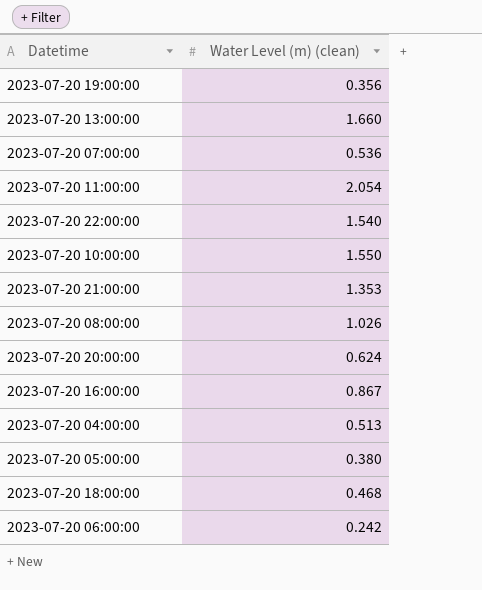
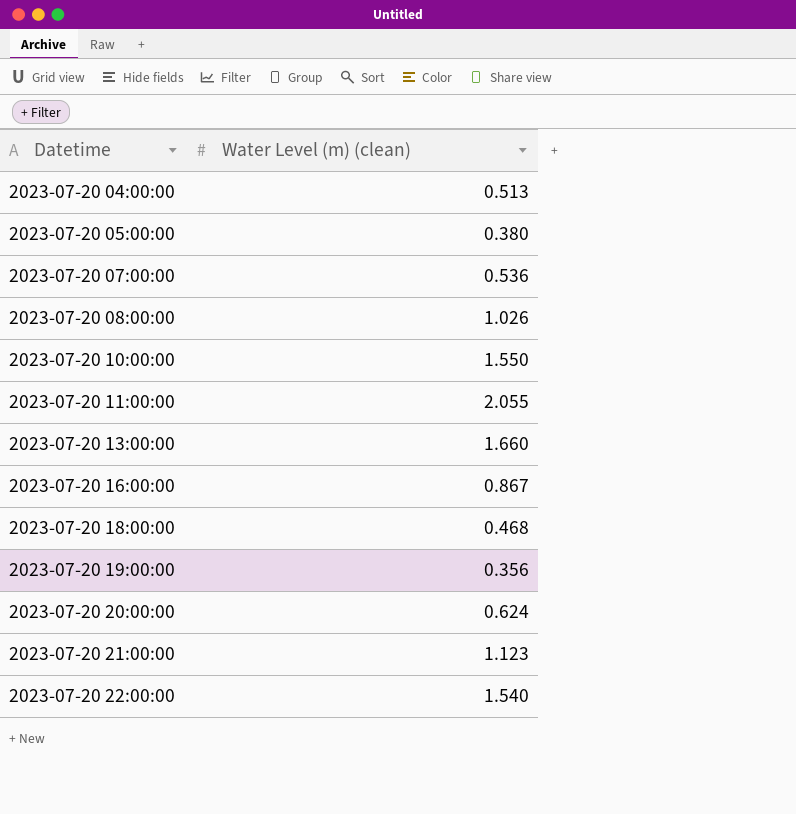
row order: none -> Datetime ascending
row 2023-07-20 06:00:00: 0.242 -> none
2023-07-20 11:00:00 | Water Level (m) (clean): 2.054 -> 2.055
2023-07-20 21:00:00 | Water Level (m) (clean): 1.353 -> 1.123

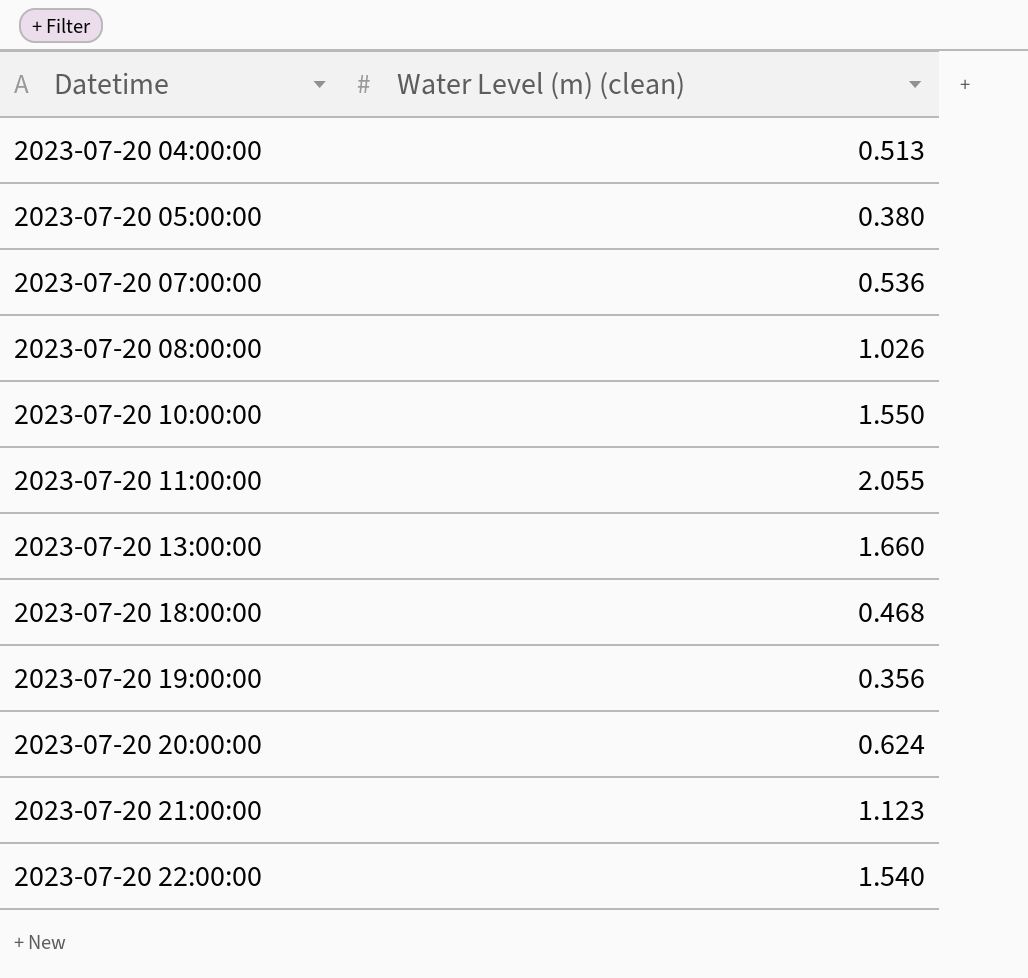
row 2023-07-20 16:00:00: 0.867 -> none

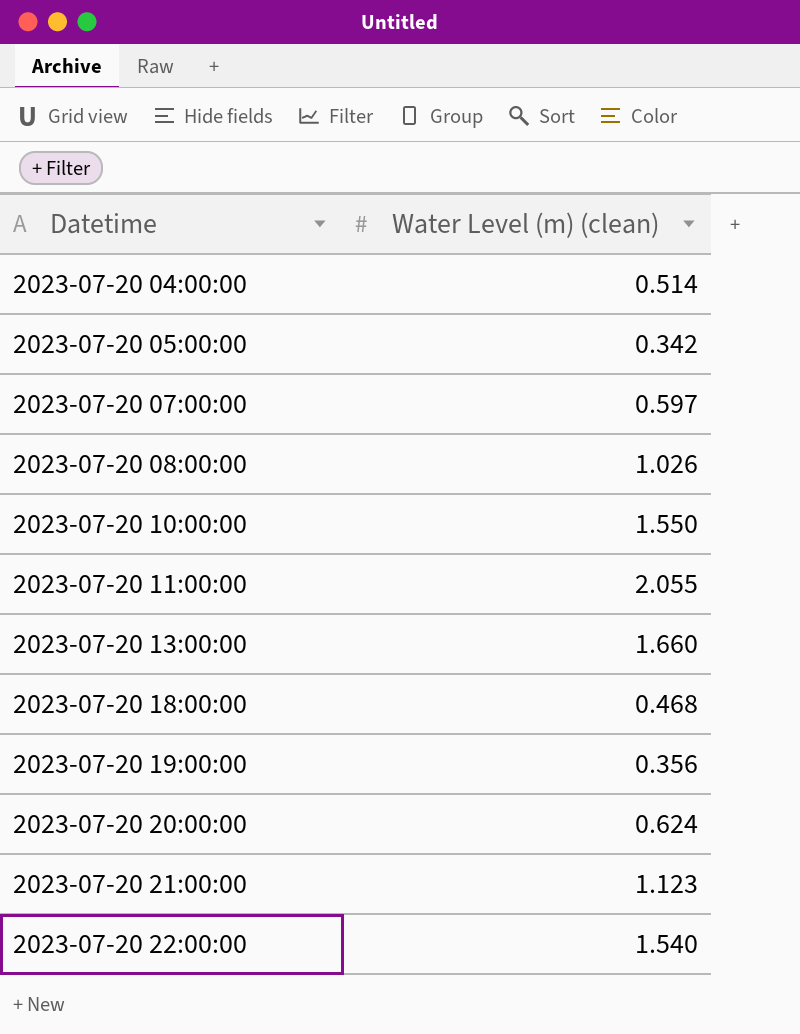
2023-07-20 04:00:00 | Water Level (m) (clean): 0.513 -> 0.514
2023-07-20 05:00:00 | Water Level (m) (clean): 0.380 -> 0.342
2023-07-20 07:00:00 | Water Level (m) (clean): 0.536 -> 0.597

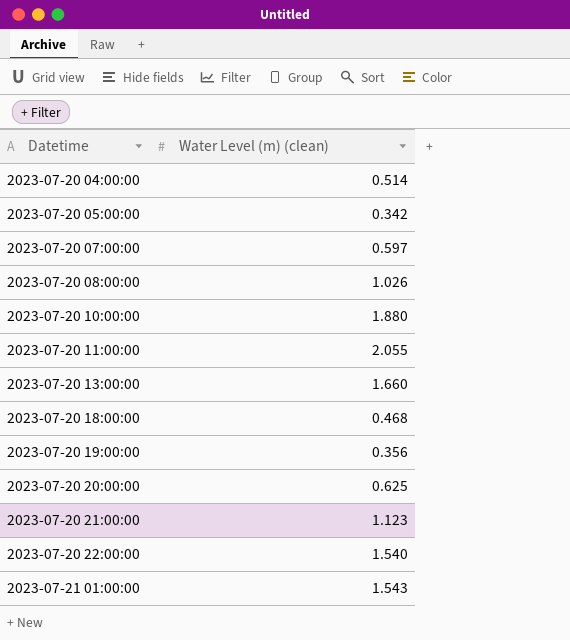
2023-07-20 10:00:00 | Water Level (m) (clean): 1.550 -> 1.880
2023-07-20 20:00:00 | Water Level (m) (clean): 0.624 -> 0.625
row 2023-07-21 01:00:00: none -> 1.543

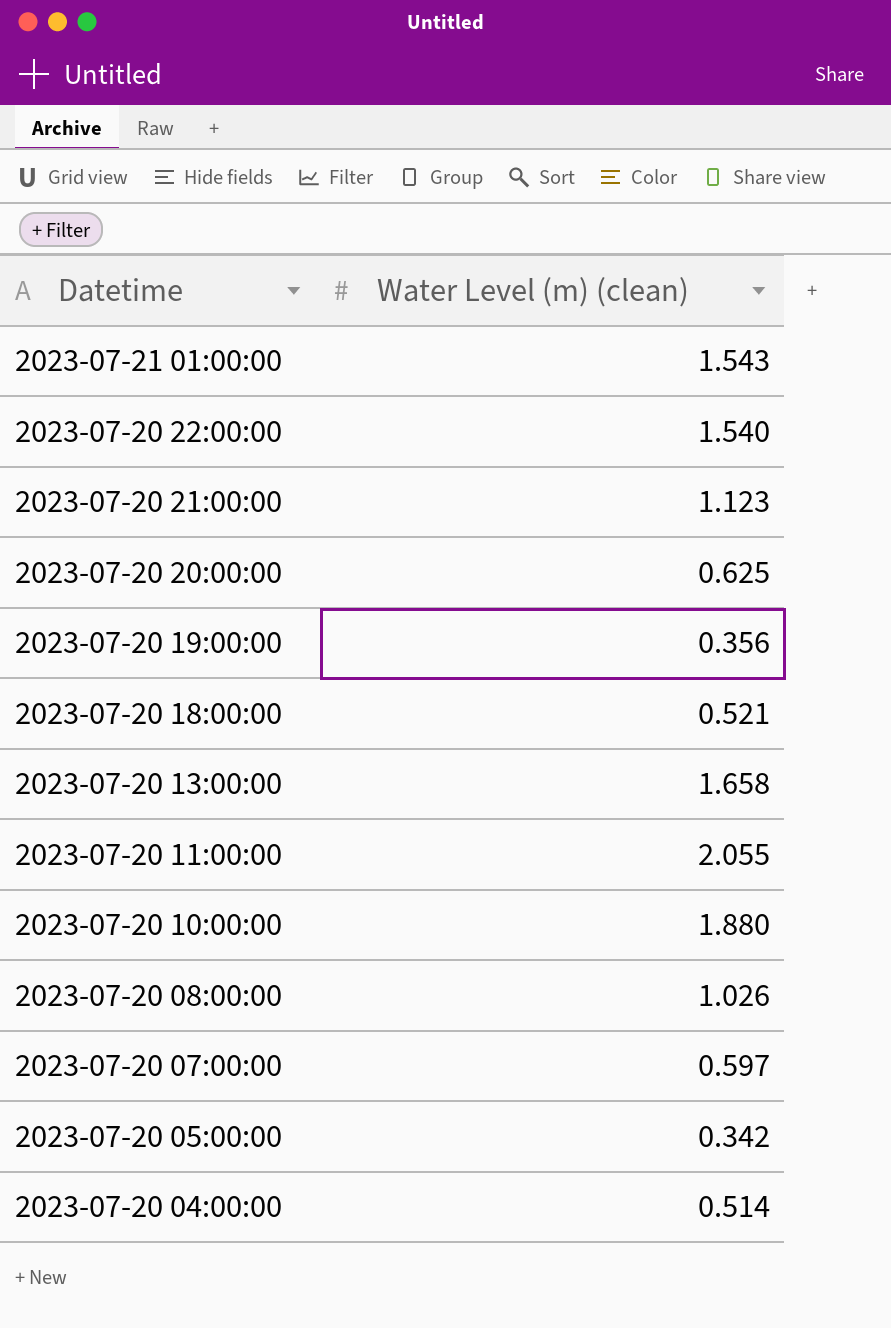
row order: Datetime ascending -> Datetime descending
2023-07-20 18:00:00 | Water Level (m) (clean): 0.468 -> 0.521
2023-07-20 13:00:00 | Water Level (m) (clean): 1.660 -> 1.658

